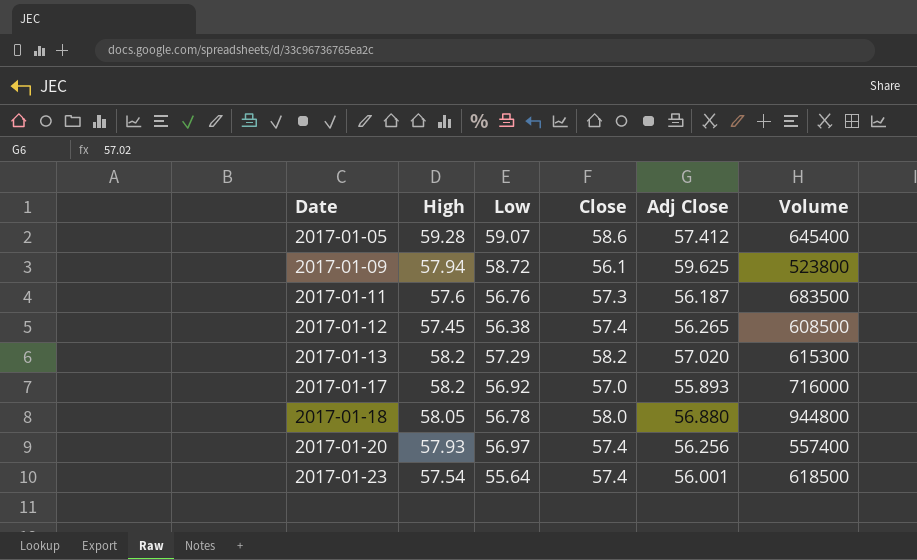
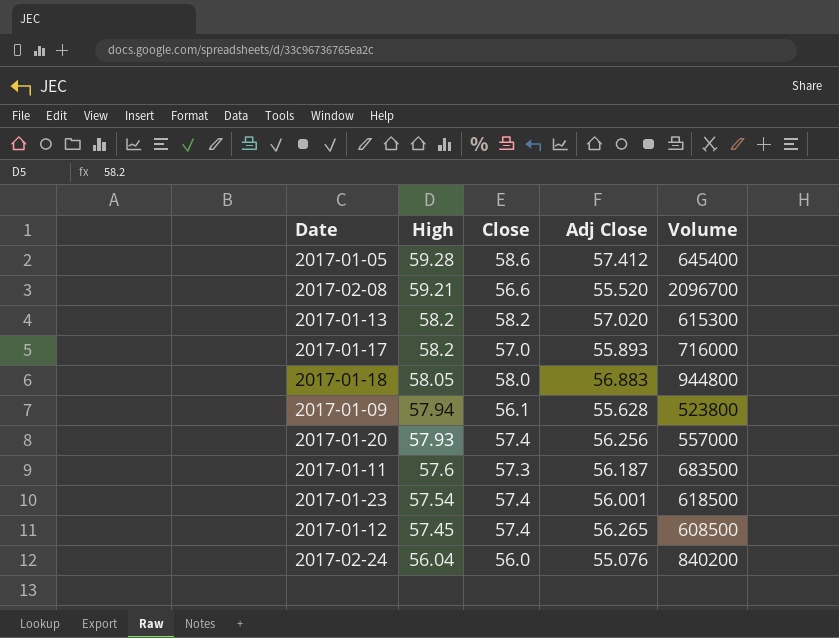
row order: Date ascending -> High descending
column Low | position: 3 -> none
row 2017-02-08: none -> 59.21 | 56.6 | 55.520 | 2096700
2017-01-18 | Adj Close: 56.880 -> 56.883
2017-01-09 | Adj Close: 59.625 -> 55.628
2017-01-20 | Volume: 557400 -> 557000
row 2017-02-24: none -> 56.04 | 56.0 | 55.076 | 840200

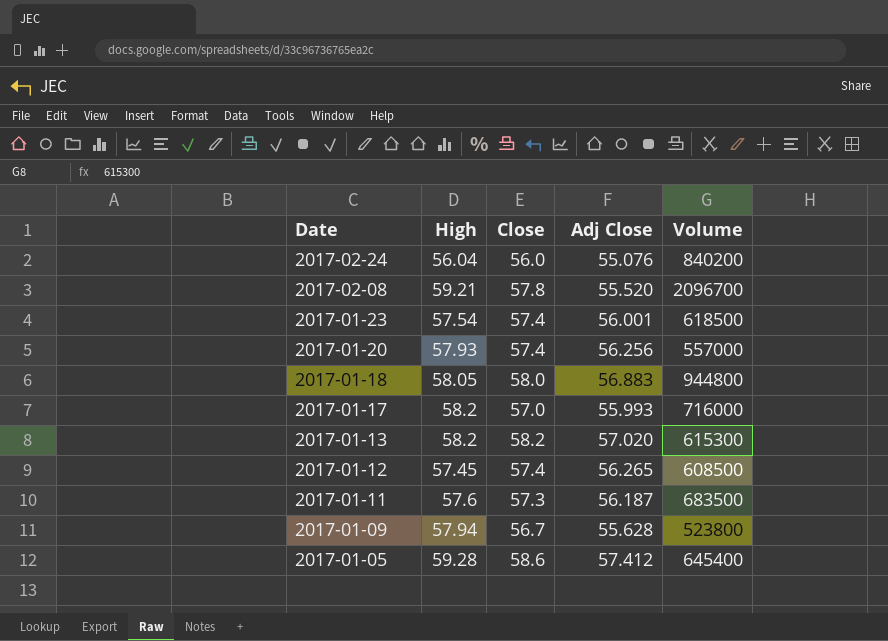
row order: High descending -> Date descending
2017-02-08 | Close: 56.6 -> 57.8
2017-01-17 | Adj Close: 55.893 -> 55.993
2017-01-09 | Close: 56.1 -> 56.7

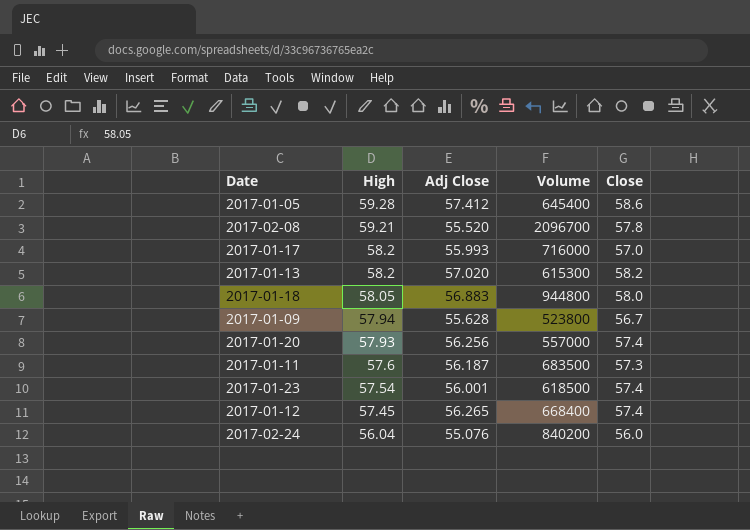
row order: Date descending -> High descending
column Close | position: 3 -> 5
2017-01-12 | Volume: 608500 -> 668400

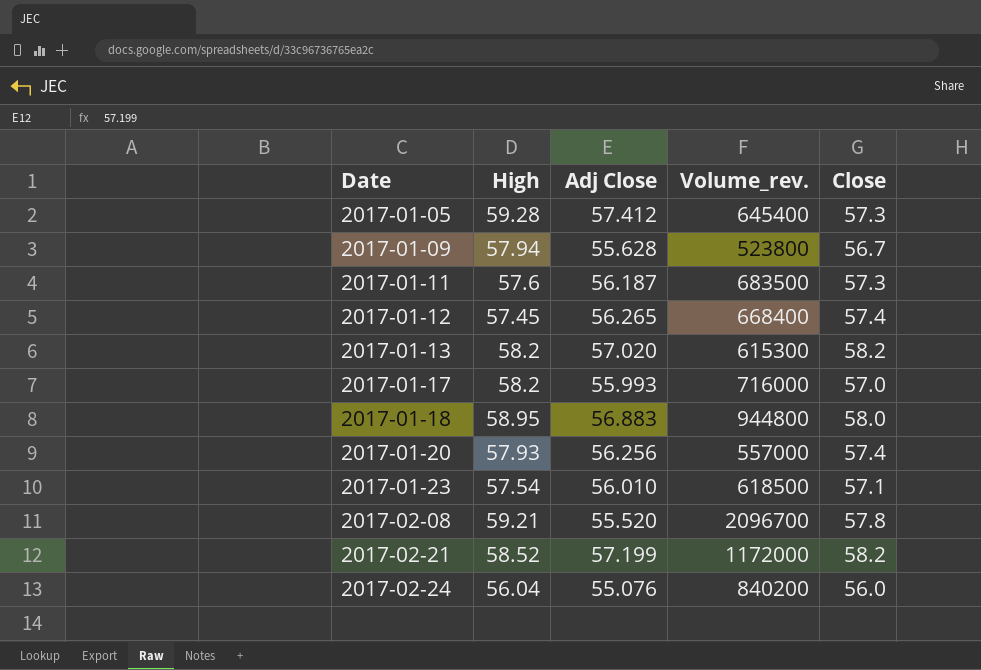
row order: High descending -> Date ascending
column name: Volume -> Volume_rev.
2017-01-05 | Close: 58.6 -> 57.3
2017-01-18 | High: 58.05 -> 58.95
2017-01-23 | Adj Close: 56.001 -> 56.010
2017-01-23 | Close: 57.4 -> 57.1
row 2017-02-21: none -> 58.52 | 57.199 | 1172000 | 58.2

